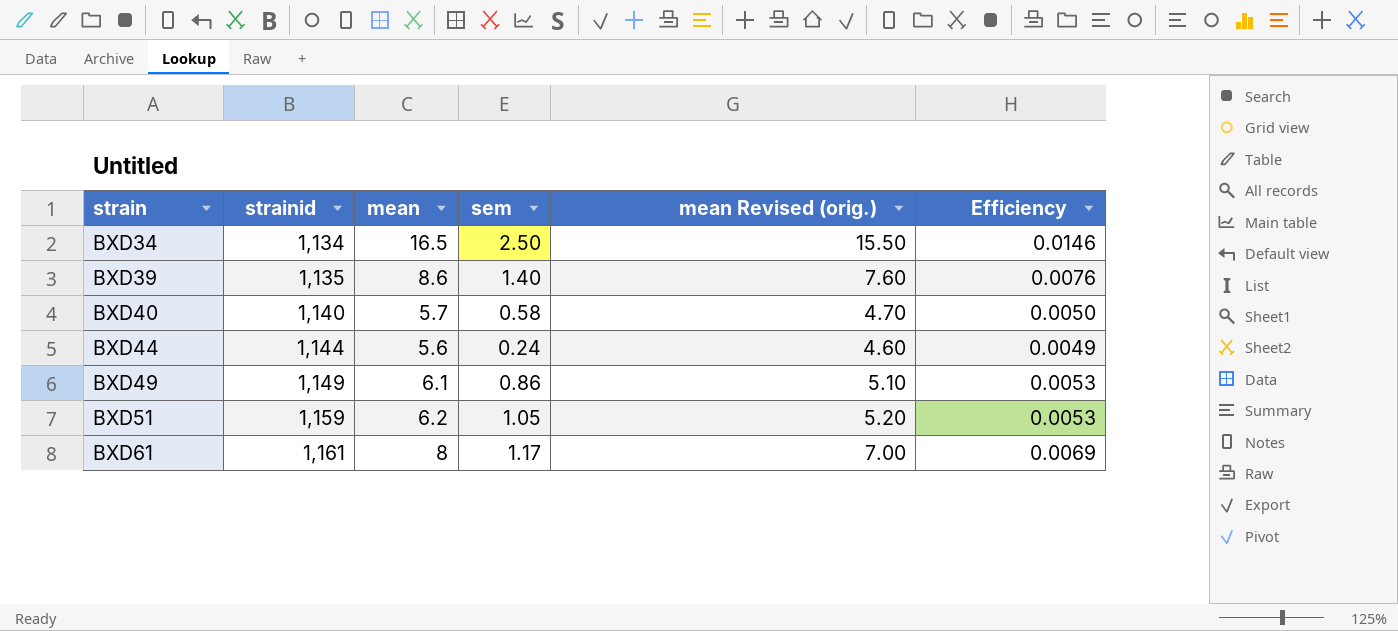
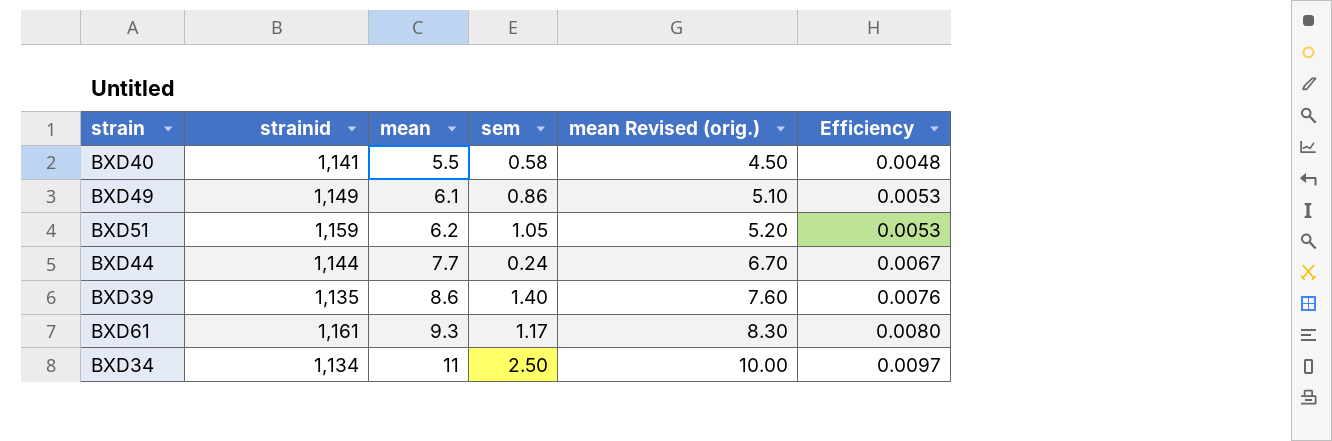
row order: strain ascending -> mean ascending
BXD40 | strainid: 1,140 -> 1,141
BXD40 | mean: 5.7 -> 5.5
BXD40 | mean Revised (orig.): 4.70 -> 4.50
BXD40 | Efficiency: 0.0050 -> 0.0048
BXD44 | mean: 5.6 -> 7.7
BXD44 | mean Revised (orig.): 4.60 -> 6.70
BXD44 | Efficiency: 0.0049 -> 0.0067
BXD61 | mean: 8 -> 9.3
BXD61 | mean Revised (orig.): 7.00 -> 8.30
BXD61 | Efficiency: 0.0069 -> 0.0080
BXD34 | mean: 16.5 -> 11
BXD34 | mean Revised (orig.): 15.50 -> 10.00
BXD34 | Efficiency: 0.0146 -> 0.0097

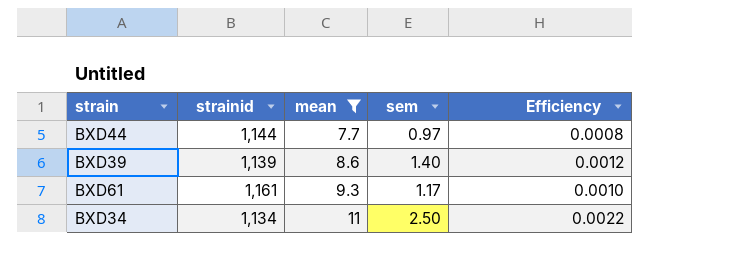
filter: none -> mean >= 7.7
column mean Revised (orig.) | formula: [mean] - 1 -> none
column Efficiency | formula: [mean] / [strainid] -> [sem] / [strainid]
BXD44 | sem: 0.24 -> 0.97
BXD39 | strainid: 1,135 -> 1,139

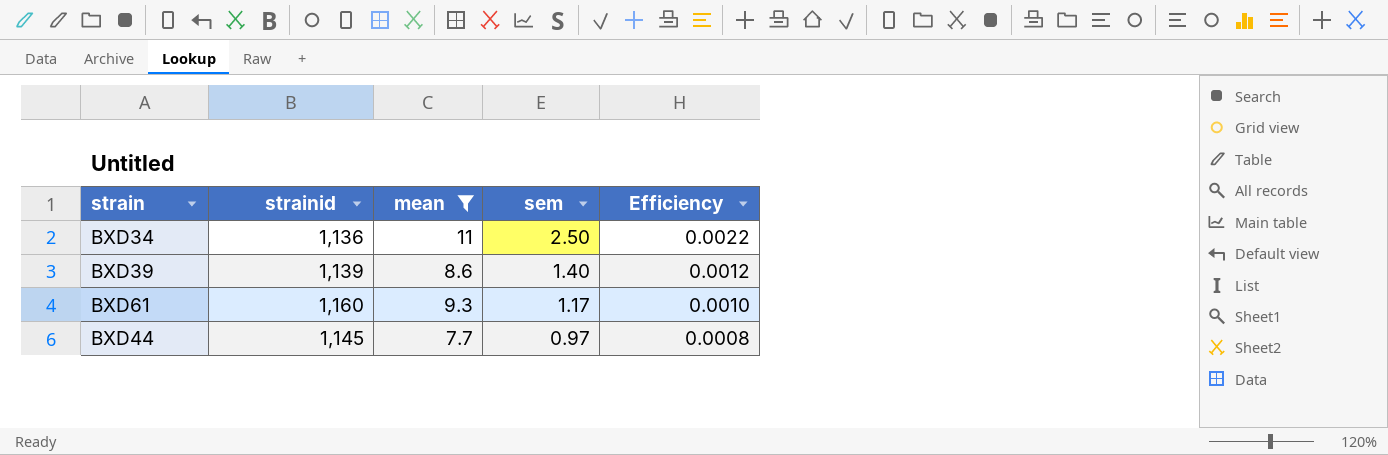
row order: mean ascending -> sem descending
BXD34 | strainid: 1,134 -> 1,136
BXD61 | strainid: 1,161 -> 1,160
BXD44 | strainid: 1,144 -> 1,145

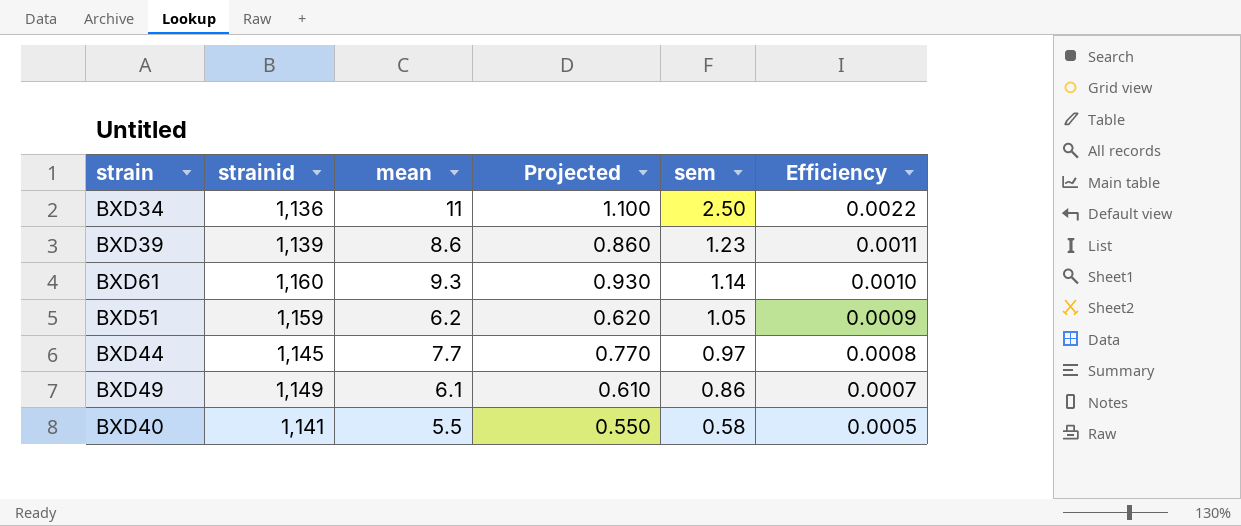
filter: mean >= 7.7 -> none
column Projected | formula: none -> [mean] * 0.1
BXD39 | sem: 1.40 -> 1.23
BXD39 | Efficiency: 0.0012 -> 0.0011
BXD61 | sem: 1.17 -> 1.14

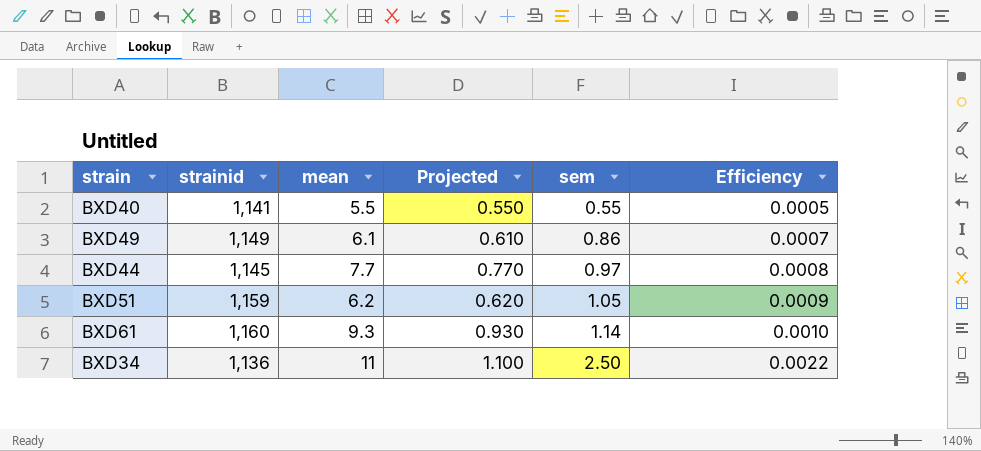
row order: sem descending -> sem ascending
row BXD39: 1,139 | 8.6 | 0.860 | 1.23 | 0.0011 -> none
BXD40 | sem: 0.58 -> 0.55

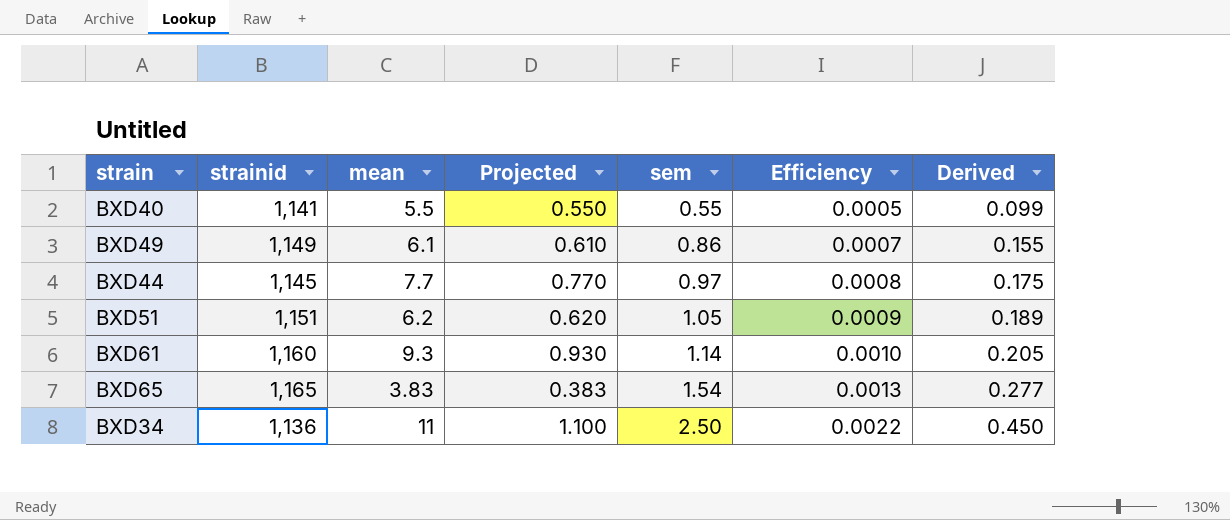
column Derived | formula: none -> [sem] * 0.18
BXD51 | strainid: 1,159 -> 1,151
row BXD65: none -> 1,165 | 3.83 | 0.383 | 1.54 | 0.0013 | 0.277

